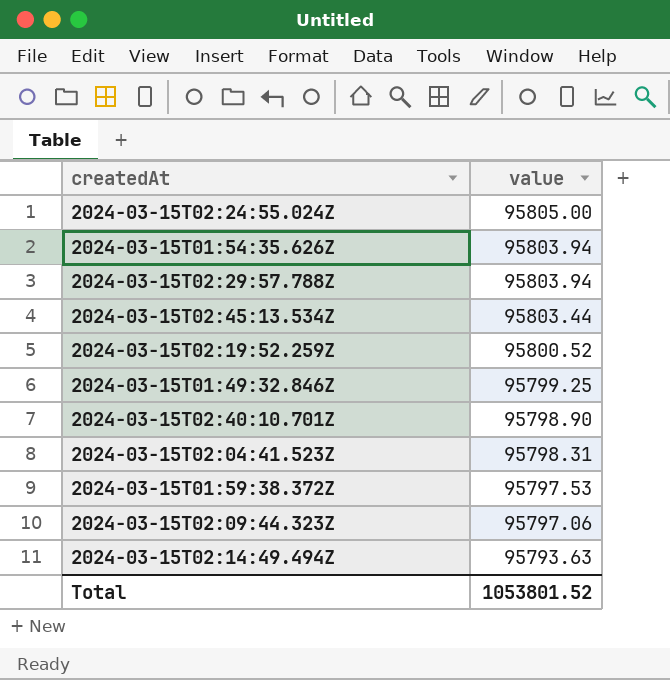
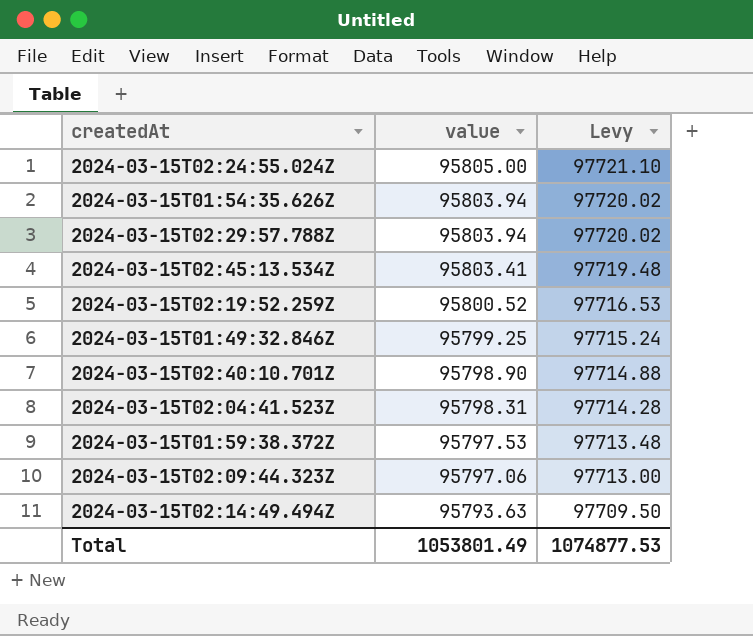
column Levy | formula: none -> [value] * 1.02
2024-03-15T02:45:13.534Z | value: 95803.44 -> 95803.41
Total | value: 1053801.52 -> 1053801.49

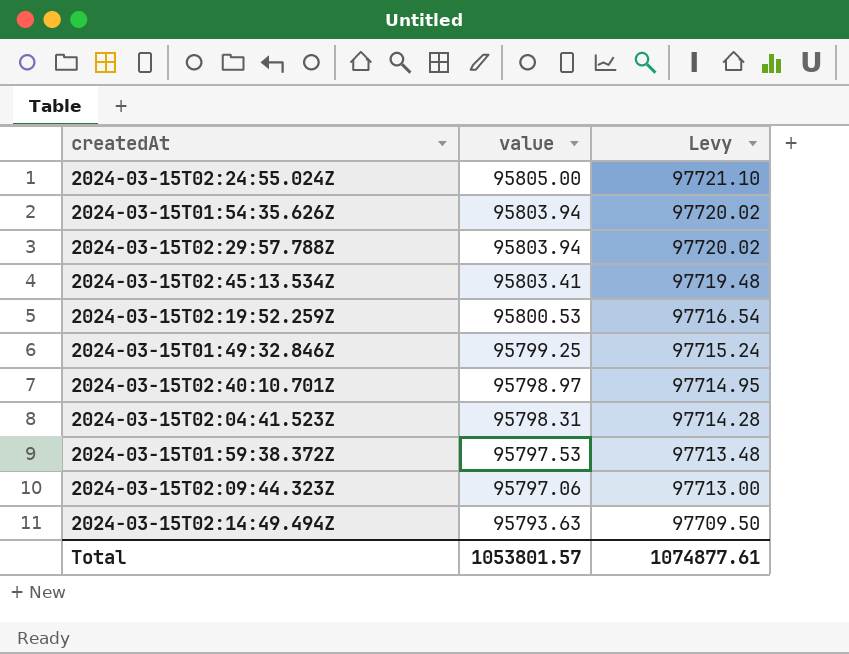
2024-03-15T02:19:52.259Z | value: 95800.52 -> 95800.53
2024-03-15T02:19:52.259Z | Levy: 97716.53 -> 97716.54
2024-03-15T02:40:10.701Z | value: 95798.90 -> 95798.97
2024-03-15T02:40:10.701Z | Levy: 97714.88 -> 97714.95
Total | value: 1053801.49 -> 1053801.57
Total | Levy: 1074877.53 -> 1074877.61

